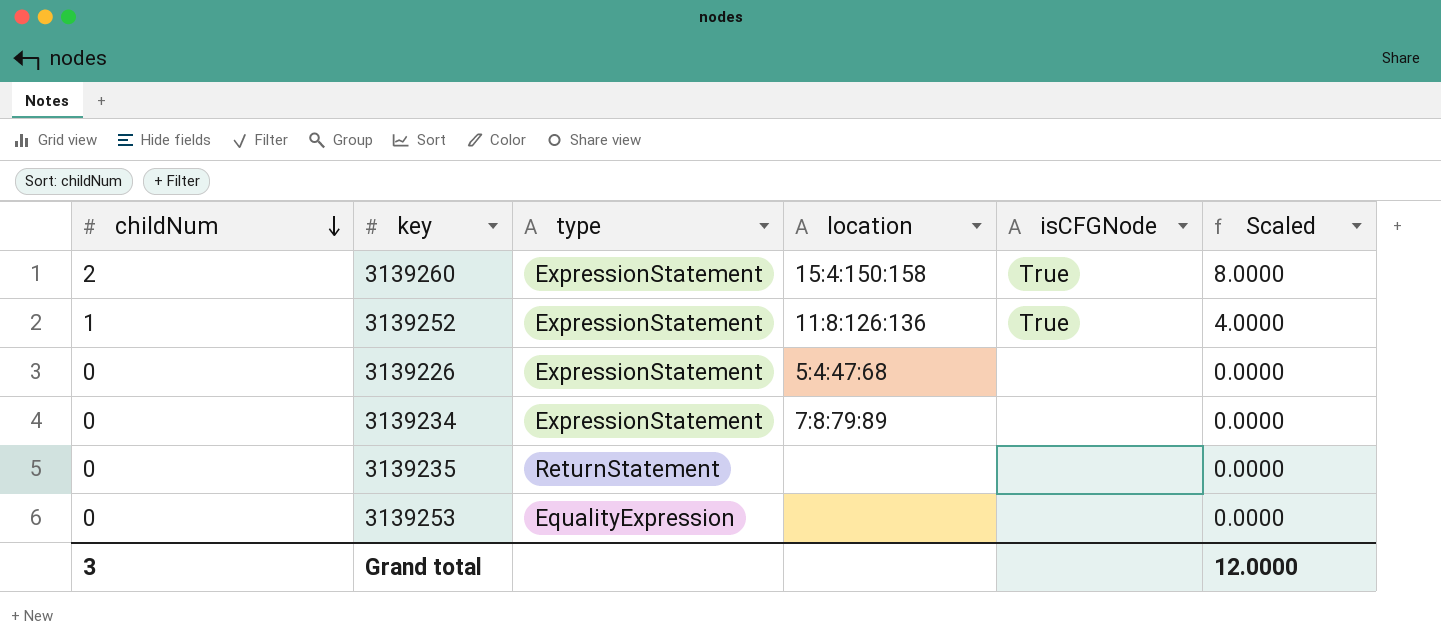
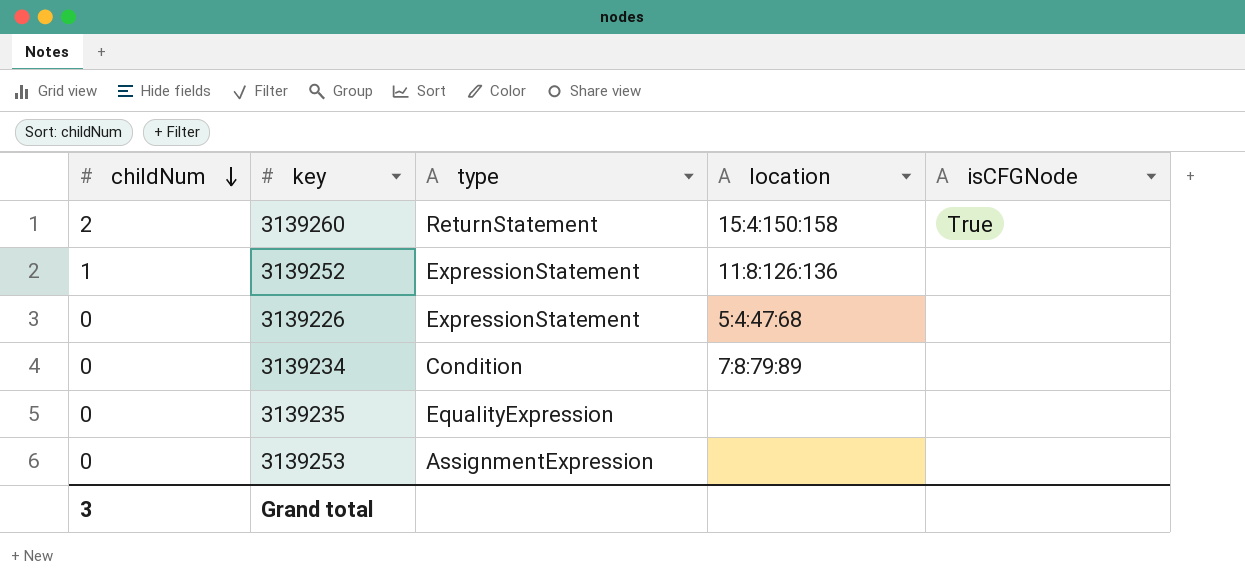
column Scaled | formula: [childNum] * 4 -> none
3139260 | type: ExpressionStatement -> ReturnStatement
3139252 | isCFGNode: True -> none
3139234 | type: ExpressionStatement -> Condition
3139235 | type: ReturnStatement -> EqualityExpression
3139253 | type: EqualityExpression -> AssignmentExpression

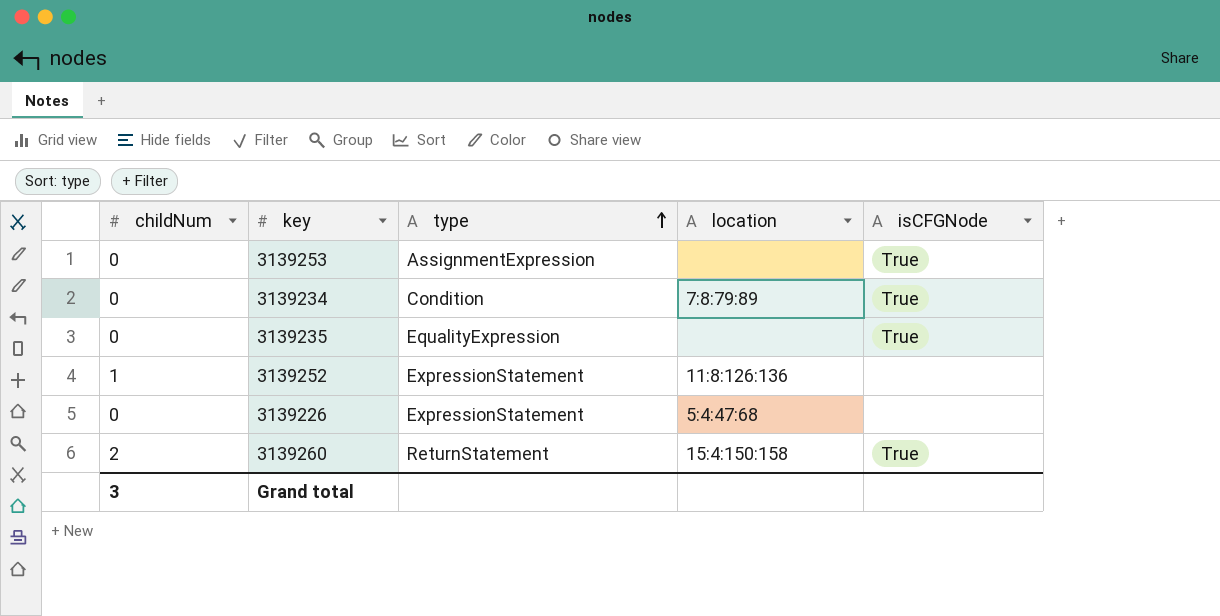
row order: childNum descending -> type ascending
3139253 | isCFGNode: none -> True
3139234 | isCFGNode: none -> True
3139235 | isCFGNode: none -> True

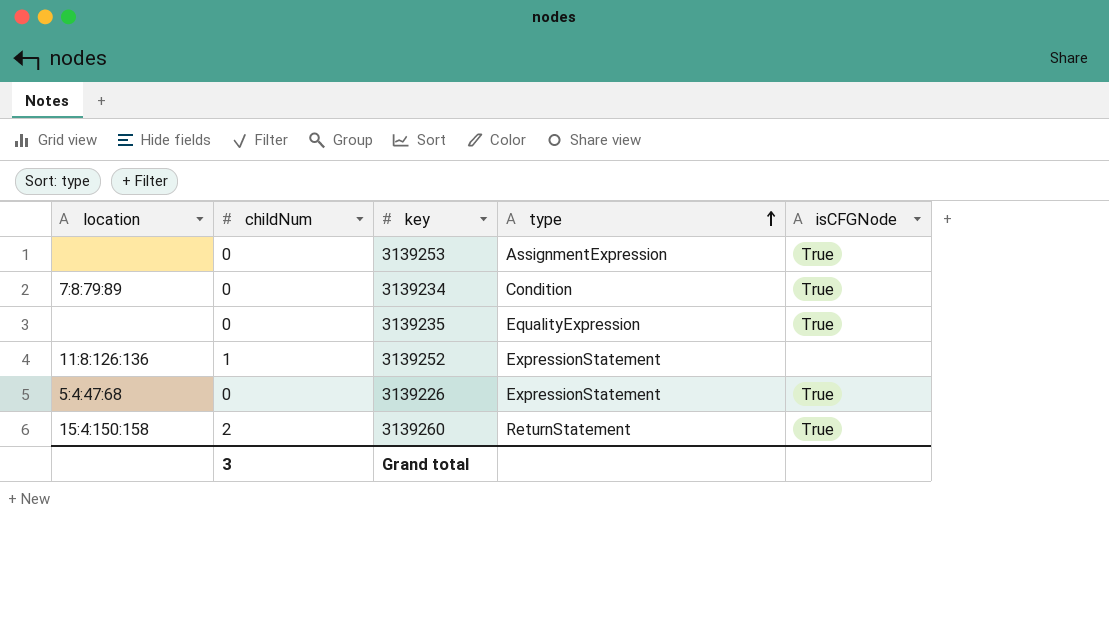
column location | position: 4 -> 1
3139226 | isCFGNode: none -> True

